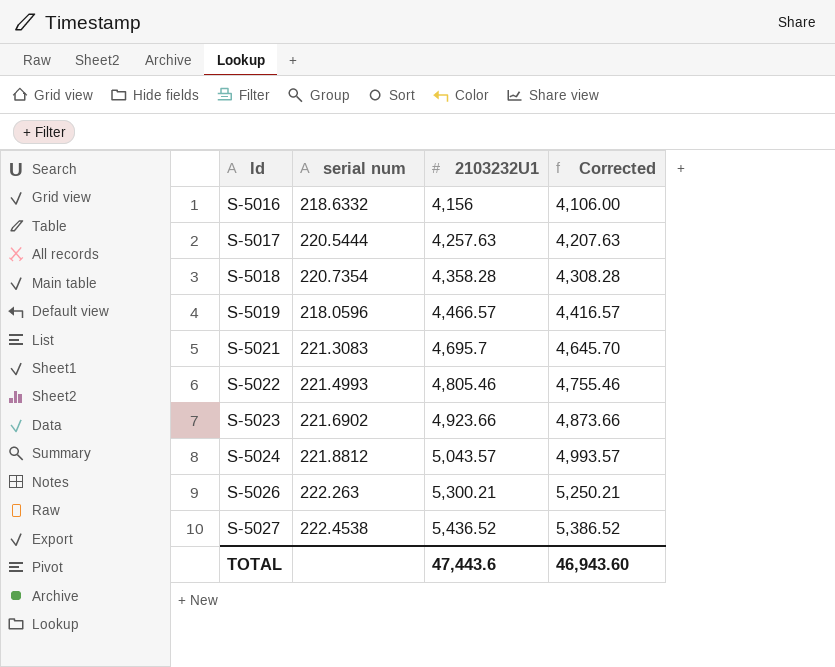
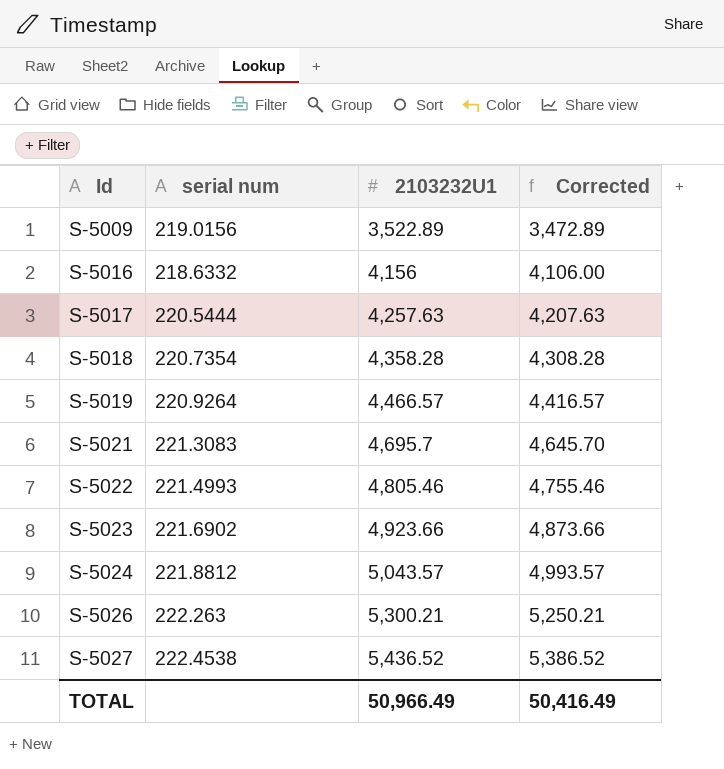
row S-5009: none -> 219.0156 | 3,522.89 | 3,472.89
S-5019 | serial num: 218.0596 -> 220.9264
TOTAL | 2103232U1: 47,443.6 -> 50,966.49
TOTAL | Corrected: 46,943.60 -> 50,416.49

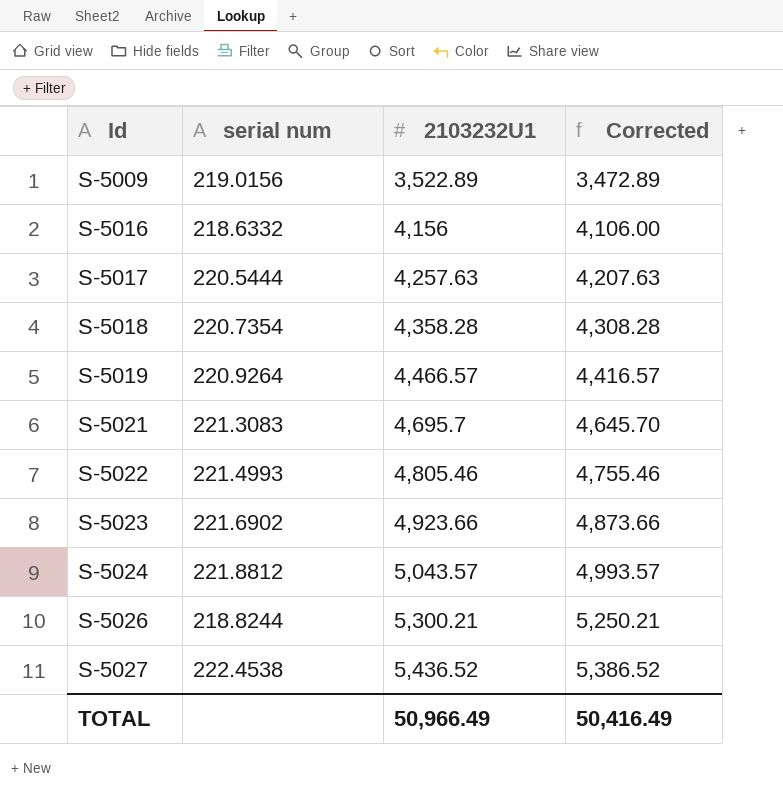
S-5026 | serial num: 222.263 -> 218.8244

